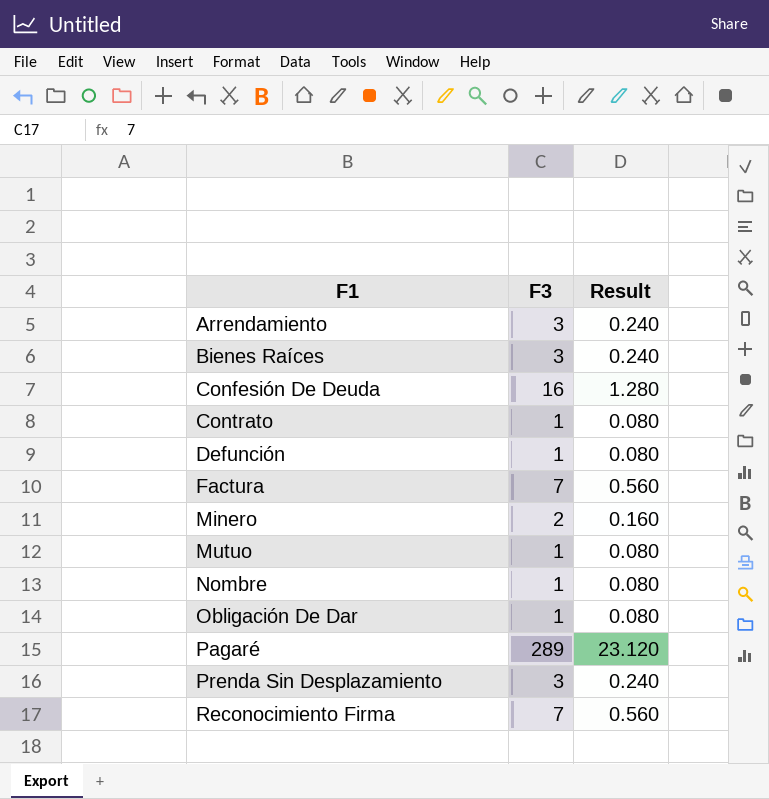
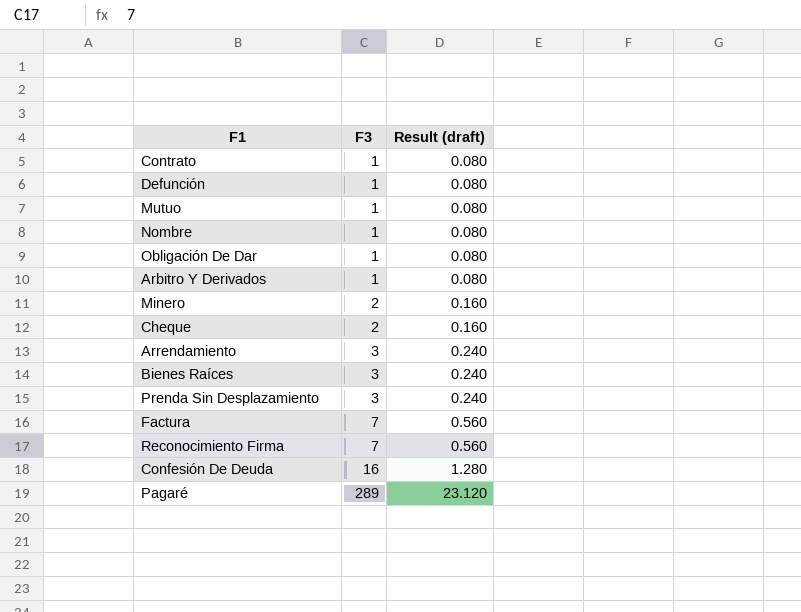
row order: F1 ascending -> F3 ascending
column name: Result -> Result (draft)
row Arbitro Y Derivados: none -> 1 | 0.080
row Cheque: none -> 2 | 0.160

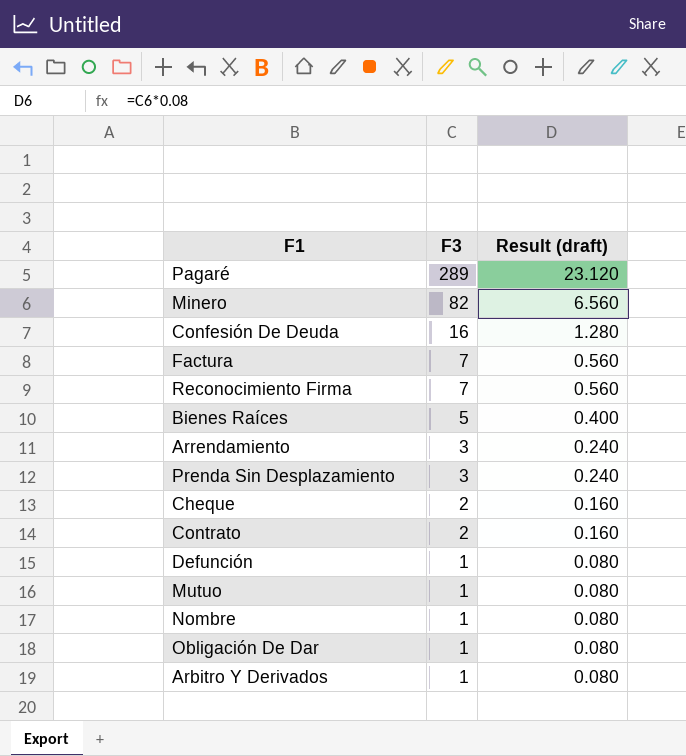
row order: F3 ascending -> F3 descending
Minero | F3: 2 -> 82
Minero | Result (draft): 0.160 -> 6.560
Bienes Raíces | F3: 3 -> 5
Bienes Raíces | Result (draft): 0.240 -> 0.400
Contrato | F3: 1 -> 2
Contrato | Result (draft): 0.080 -> 0.160

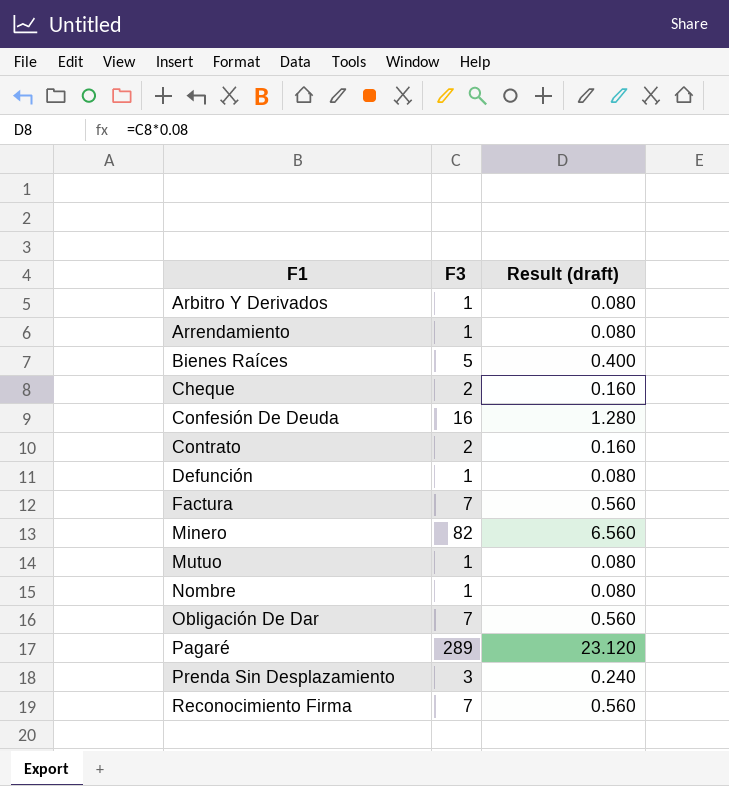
row order: F3 descending -> F1 ascending
Arrendamiento | F3: 3 -> 1
Arrendamiento | Result (draft): 0.240 -> 0.080
Obligación De Dar | F3: 1 -> 7
Obligación De Dar | Result (draft): 0.080 -> 0.560

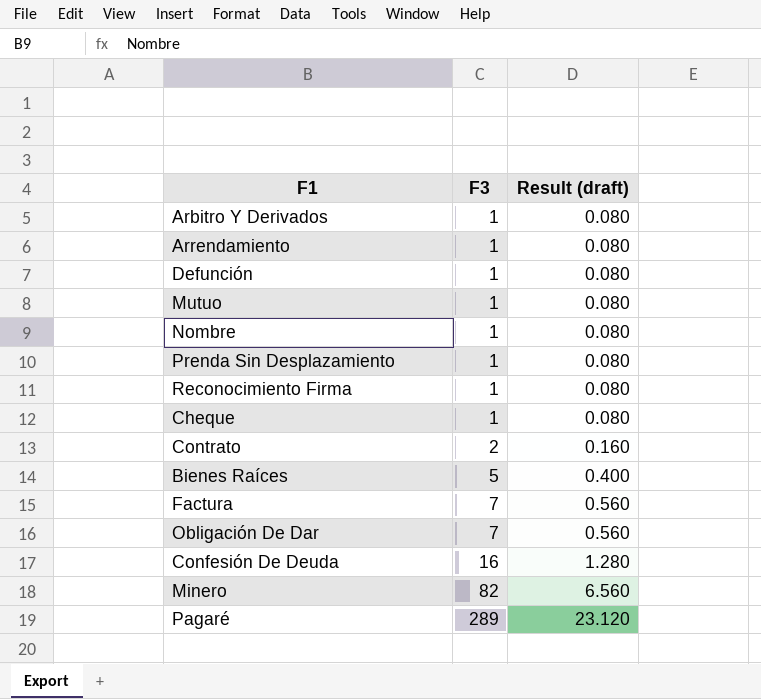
row order: F1 ascending -> F3 ascending
Prenda Sin Desplazamiento | F3: 3 -> 1
Prenda Sin Desplazamiento | Result (draft): 0.240 -> 0.080
Reconocimiento Firma | F3: 7 -> 1
Reconocimiento Firma | Result (draft): 0.560 -> 0.080
Cheque | F3: 2 -> 1
Cheque | Result (draft): 0.160 -> 0.080

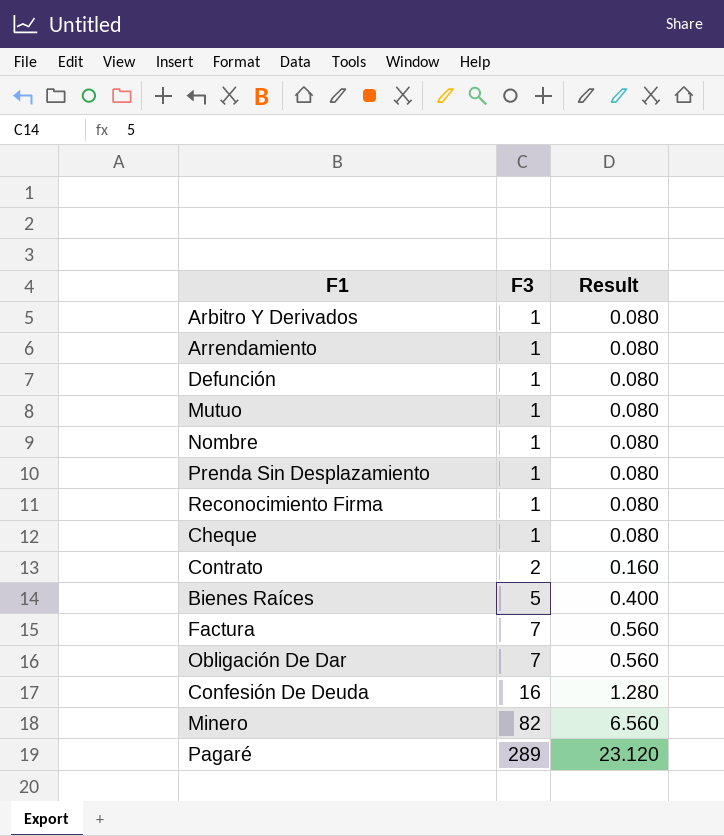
column name: Result (draft) -> Result

